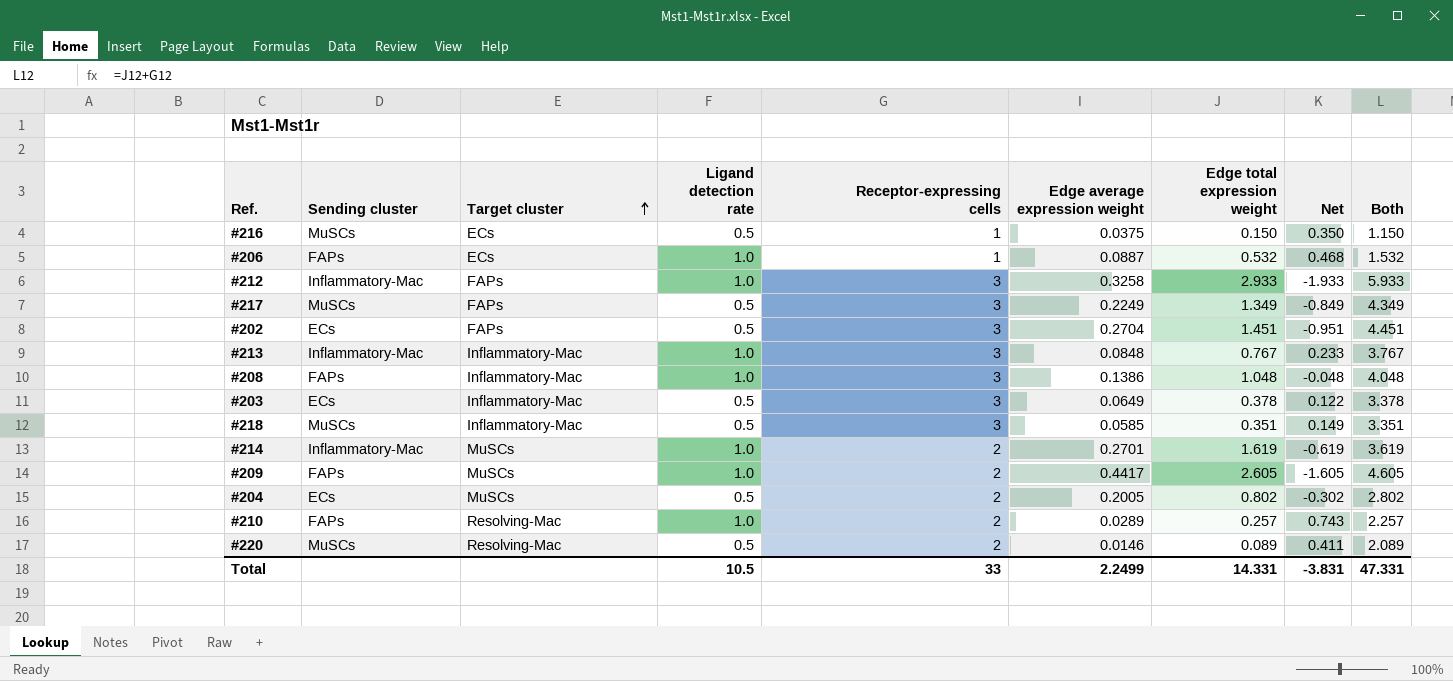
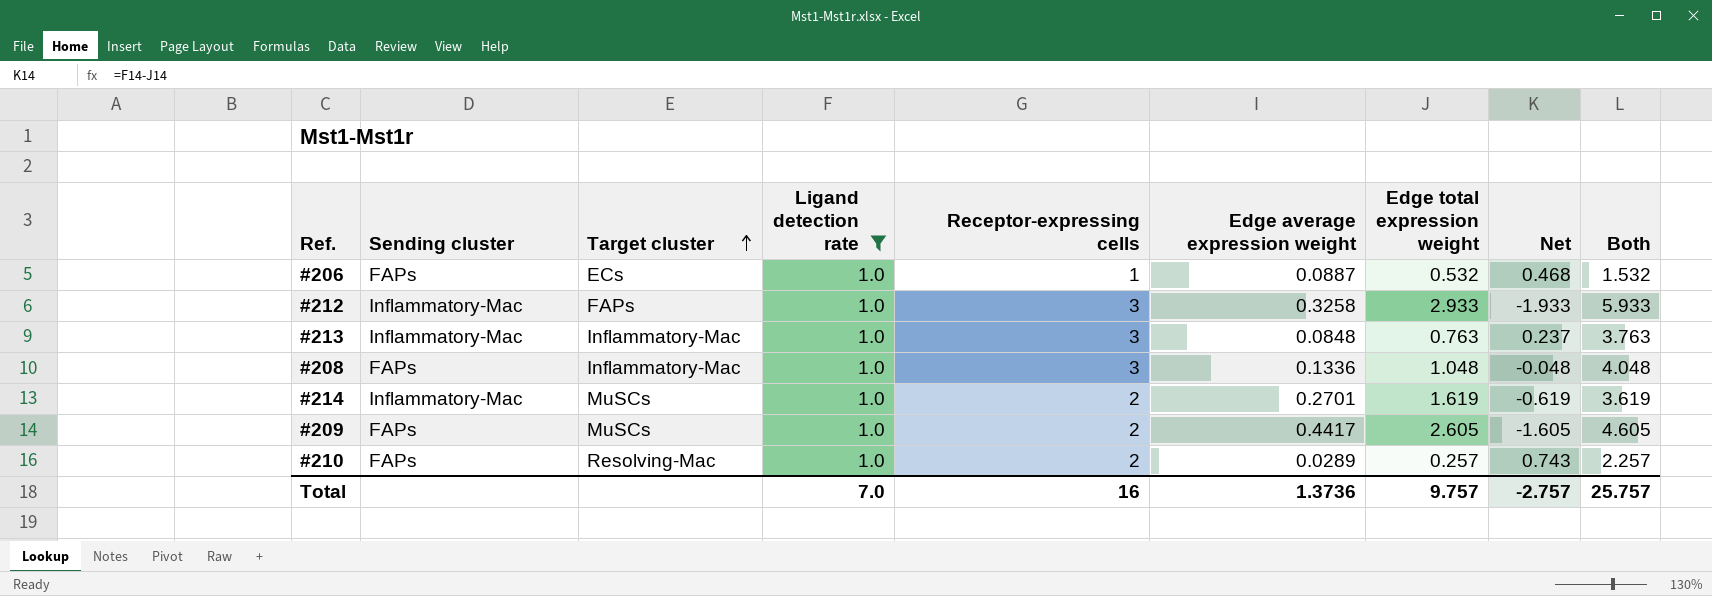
filter: none -> Ligand detection rate = 1.0
#213 | Edge total expression weight: 0.767 -> 0.763
#213 | Net: 0.233 -> 0.237
#213 | Both: 3.767 -> 3.763
#208 | Edge average expression weight: 0.1386 -> 0.1336
Total | Ligand detection rate: 10.5 -> 7.0
Total | Receptor-expressing cells: 33 -> 16
Total | Edge average expression weight: 2.2499 -> 1.3736
Total | Edge total expression weight: 14.331 -> 9.757
Total | Net: -3.831 -> -2.757
Total | Both: 47.331 -> 25.757

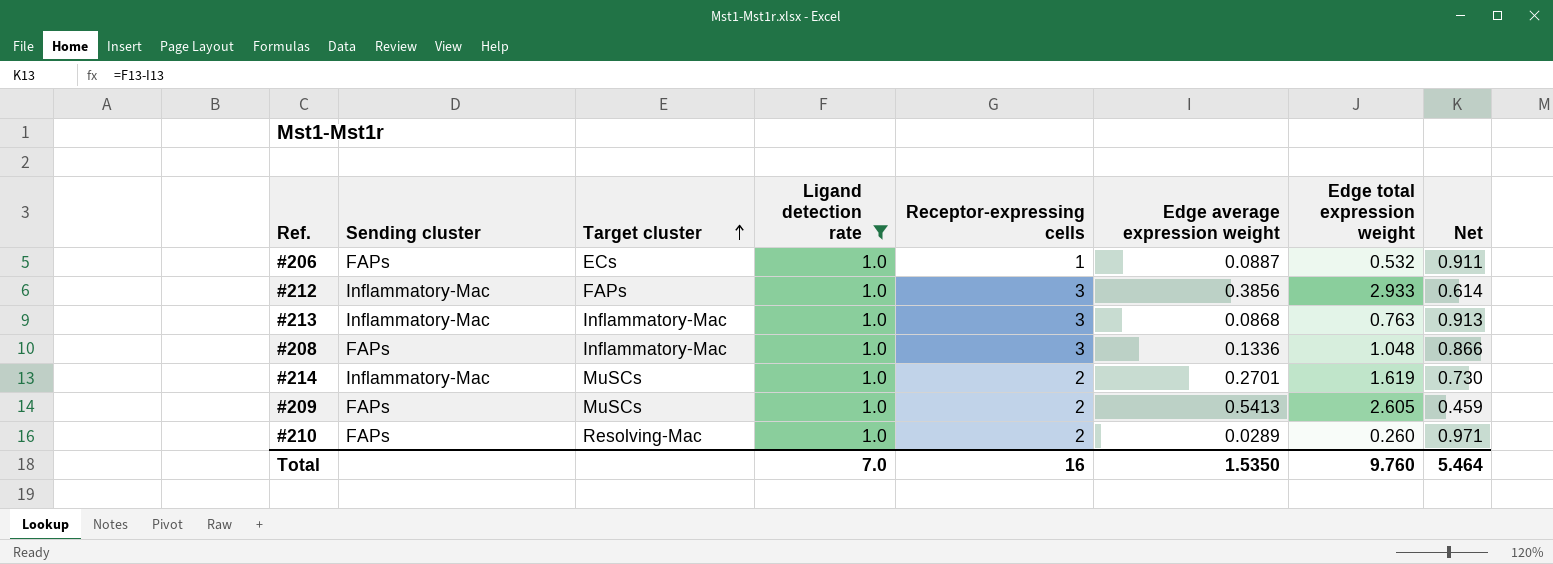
column Both | formula: [Receptor-expressing cells] + [Edge total expression weight] -> none
column Net | formula: [Ligand detection rate] - [Edge total expression weight] -> [Ligand detection rate] - [Edge average expression weight]
#212 | Edge average expression weight: 0.3258 -> 0.3856
#213 | Edge average expression weight: 0.0848 -> 0.0868
#209 | Edge average expression weight: 0.4417 -> 0.5413
#210 | Edge total expression weight: 0.257 -> 0.260
Total | Edge average expression weight: 1.3736 -> 1.5350
Total | Edge total expression weight: 9.757 -> 9.760
Total | Net: -2.757 -> 5.464

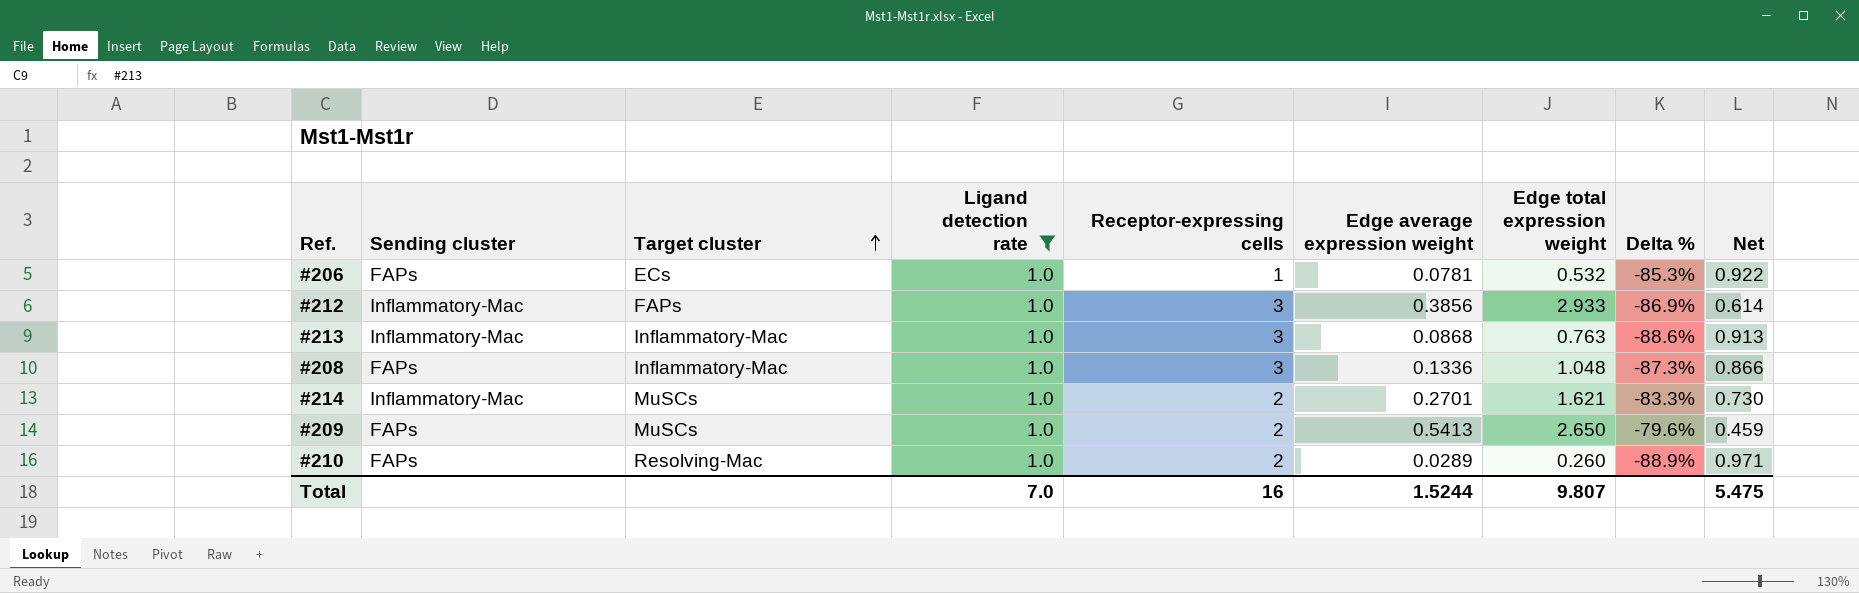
column Delta % | formula: none -> ([Edge average expression weight] - [Edge total expression weight]) / [Edge total expression weight]
#206 | Edge average expression weight: 0.0887 -> 0.0781
#206 | Net: 0.911 -> 0.922
#214 | Edge total expression weight: 1.619 -> 1.621
#209 | Edge total expression weight: 2.605 -> 2.650
Total | Edge average expression weight: 1.5350 -> 1.5244
Total | Edge total expression weight: 9.760 -> 9.807
Total | Net: 5.464 -> 5.475

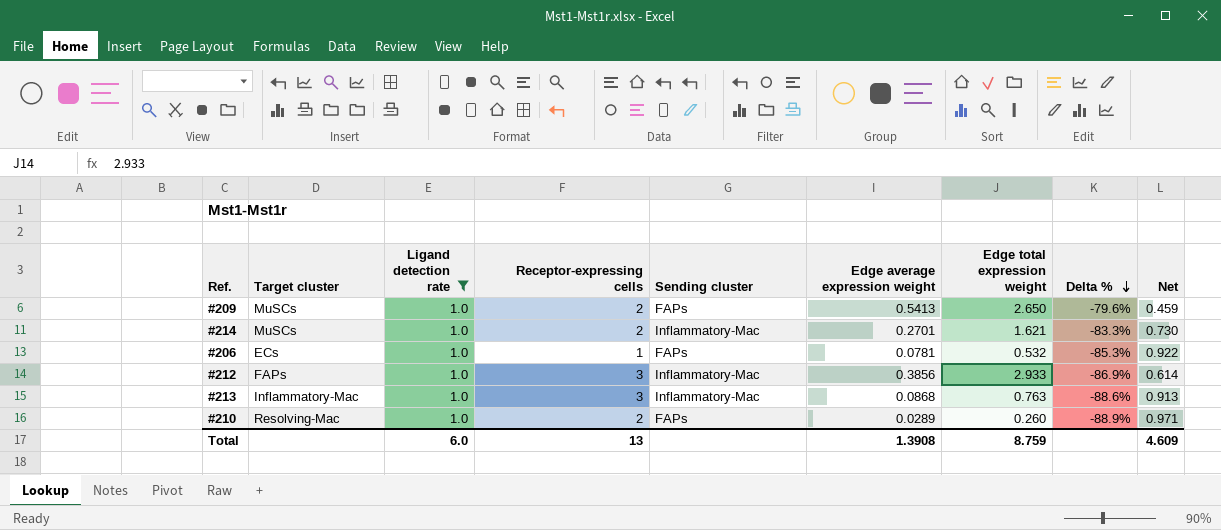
row order: Target cluster ascending -> Delta % descending
column Sending cluster | position: 2 -> 5
row #208: FAPs | Inflammatory-Mac | 1.0 | 3 | 0.1336 | 1.048 | -87.3% | 0.866 -> none
Total | Ligand detection rate: 7.0 -> 6.0
Total | Receptor-expressing cells: 16 -> 13
Total | Edge average expression weight: 1.5244 -> 1.3908
Total | Edge total expression weight: 9.807 -> 8.759
Total | Net: 5.475 -> 4.609

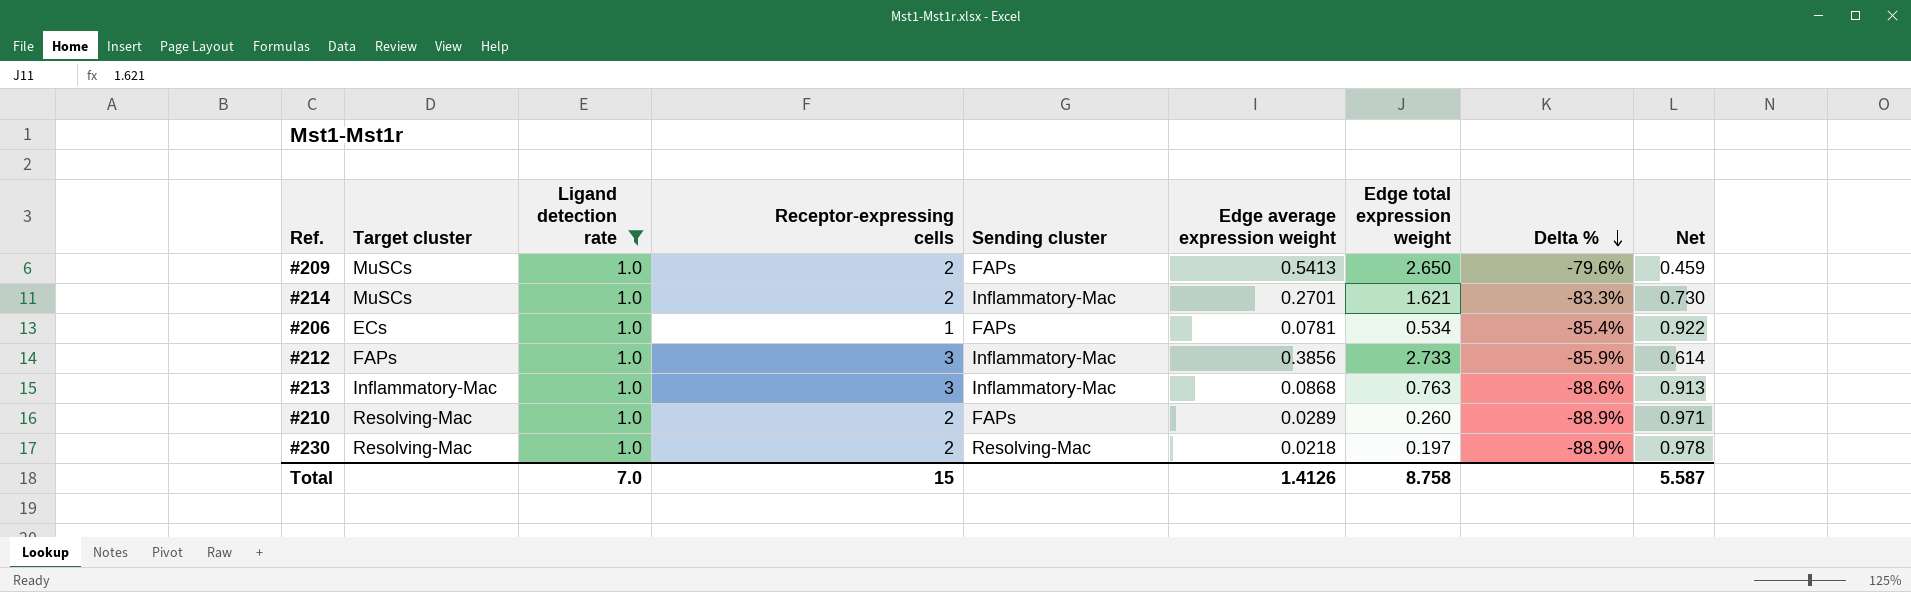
#206 | Edge total expression weight: 0.532 -> 0.534
#206 | Delta %: -85.3% -> -85.4%
#212 | Edge total expression weight: 2.933 -> 2.733
#212 | Delta %: -86.9% -> -85.9%
row #230: none -> Resolving-Mac | 1.0 | 2 | Resolving-Mac | 0.0218 | 0.197 | -88.9% | 0.978
Total | Ligand detection rate: 6.0 -> 7.0
Total | Receptor-expressing cells: 13 -> 15
Total | Edge average expression weight: 1.3908 -> 1.4126
Total | Edge total expression weight: 8.759 -> 8.758
Total | Net: 4.609 -> 5.587

